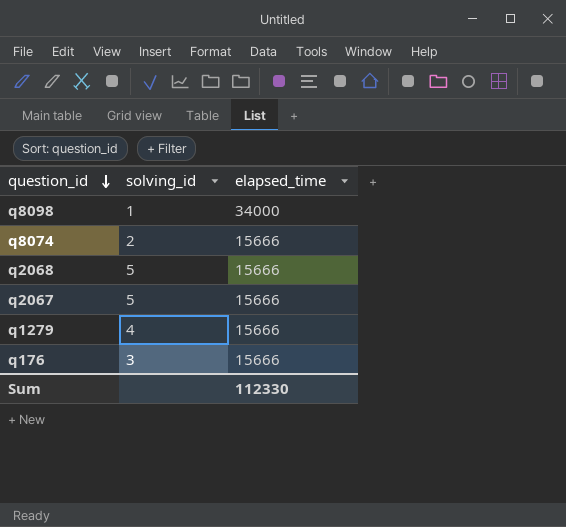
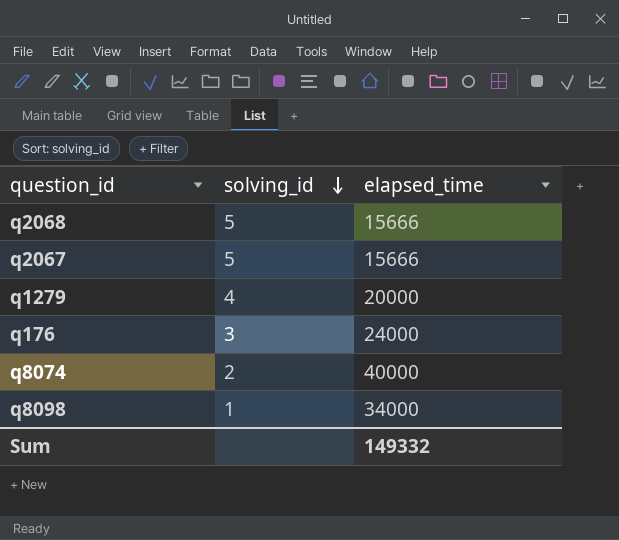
row order: question_id descending -> solving_id descending
q1279 | elapsed_time: 15666 -> 20000
q176 | elapsed_time: 15666 -> 24000
q8074 | elapsed_time: 15666 -> 40000
Sum | elapsed_time: 112330 -> 149332

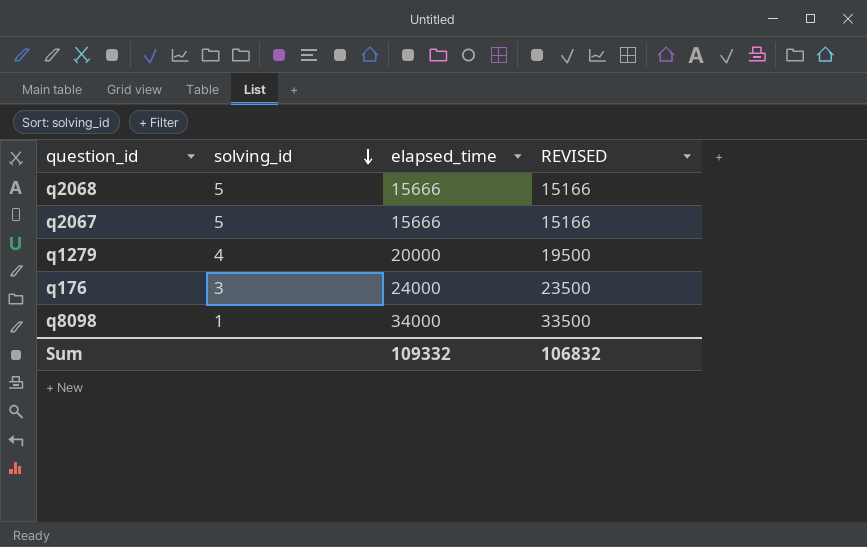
column REVISED | formula: none -> [elapsed_time] - 500
row q8074: 2 | 40000 -> none
Sum | elapsed_time: 149332 -> 109332

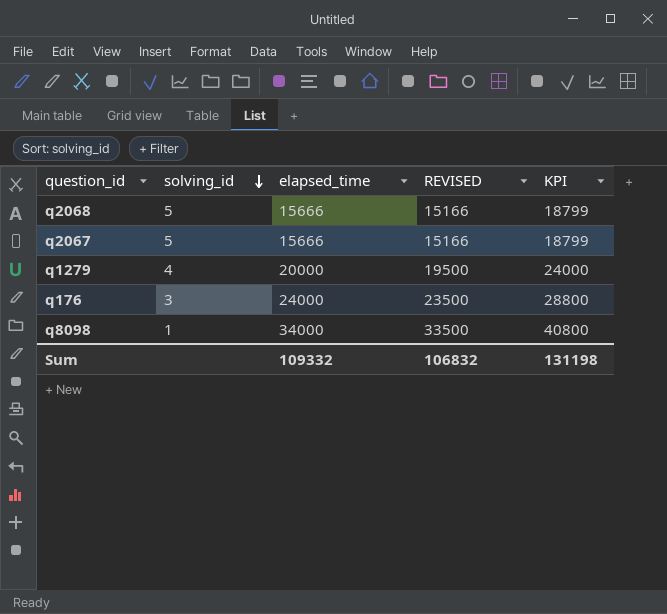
column KPI | formula: none -> [elapsed_time] * 1.2

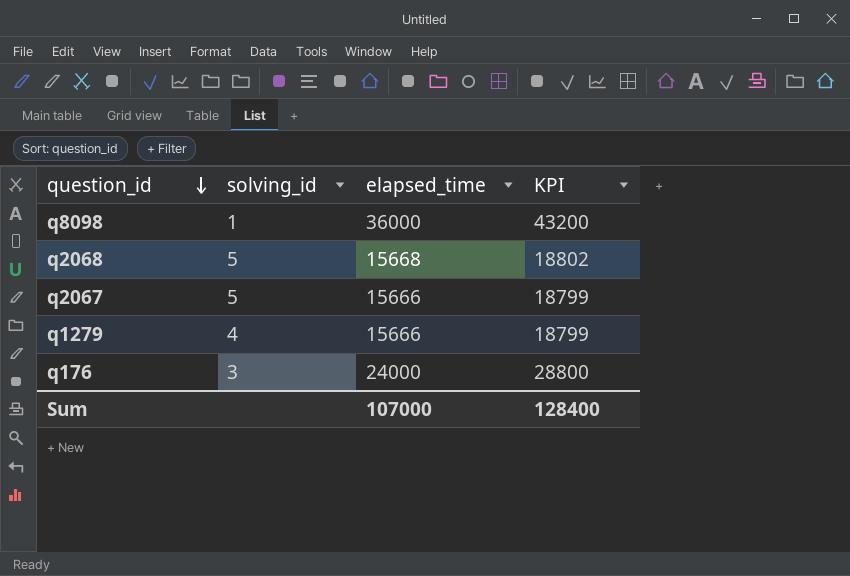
row order: solving_id descending -> question_id descending
column REVISED | formula: [elapsed_time] - 500 -> none
q8098 | elapsed_time: 34000 -> 36000
q8098 | KPI: 40800 -> 43200
q2068 | elapsed_time: 15666 -> 15668
q2068 | KPI: 18799 -> 18802
q1279 | elapsed_time: 20000 -> 15666
q1279 | KPI: 24000 -> 18799
Sum | elapsed_time: 109332 -> 107000
Sum | KPI: 131198 -> 128400

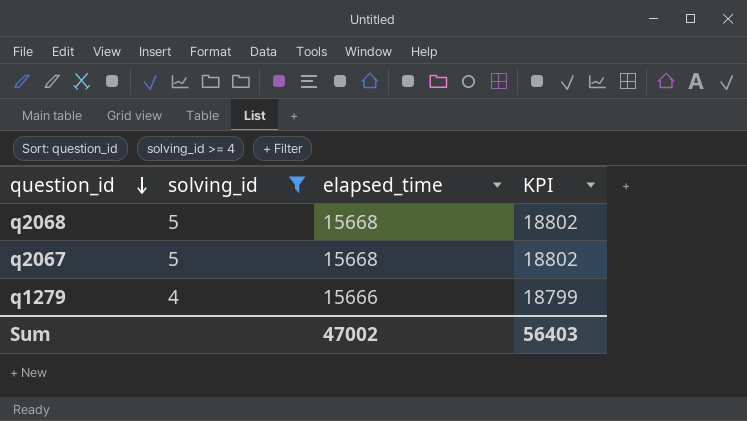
filter: none -> solving_id >= 4
q2067 | elapsed_time: 15666 -> 15668
q2067 | KPI: 18799 -> 18802
Sum | elapsed_time: 107000 -> 47002
Sum | KPI: 128400 -> 56403

